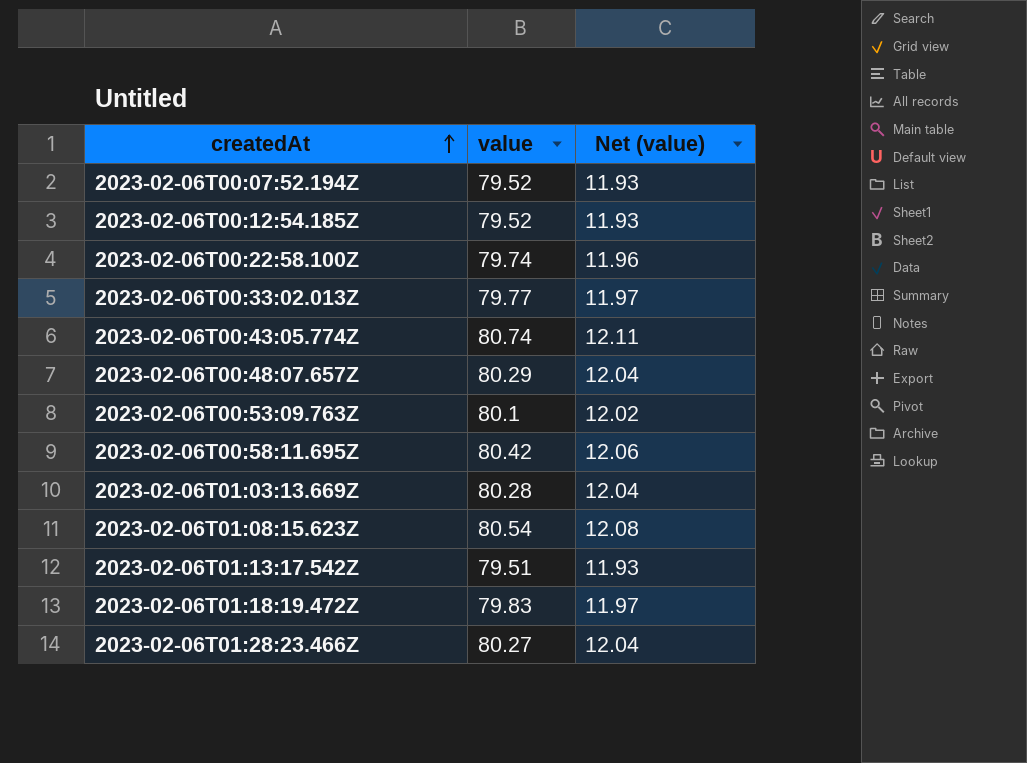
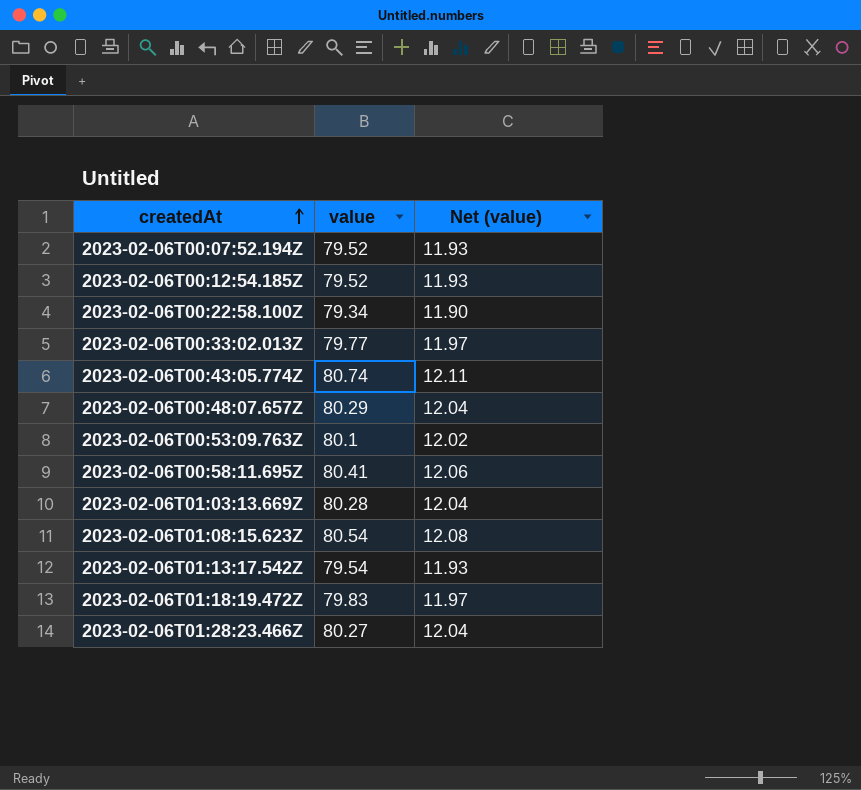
2023-02-06T00:22:58.100Z | value: 79.74 -> 79.34
2023-02-06T00:22:58.100Z | Net (value): 11.96 -> 11.90
2023-02-06T00:58:11.695Z | value: 80.42 -> 80.41
2023-02-06T01:13:17.542Z | value: 79.51 -> 79.54

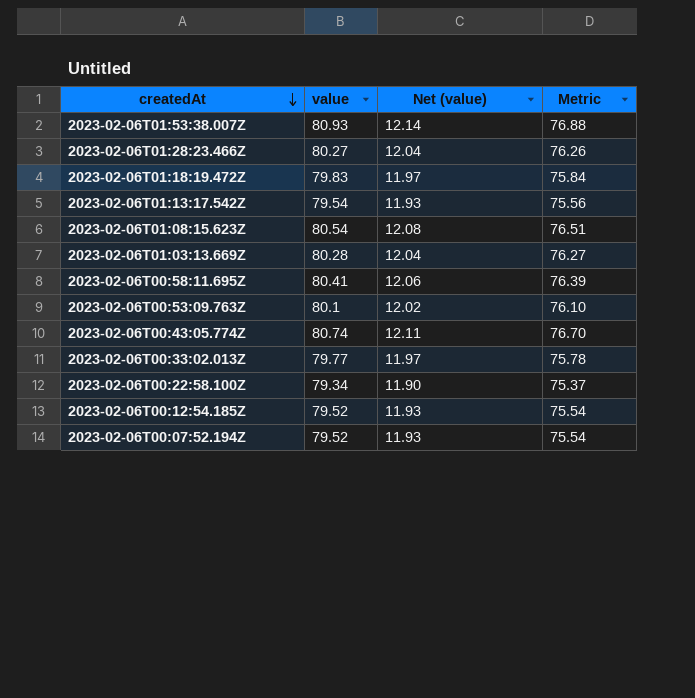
row order: createdAt ascending -> createdAt descending
column Metric | formula: none -> [value] * 0.95
row 2023-02-06T00:48:07.657Z: 80.29 | 12.04 -> none
row 2023-02-06T01:53:38.007Z: none -> 80.93 | 12.14 | 76.88

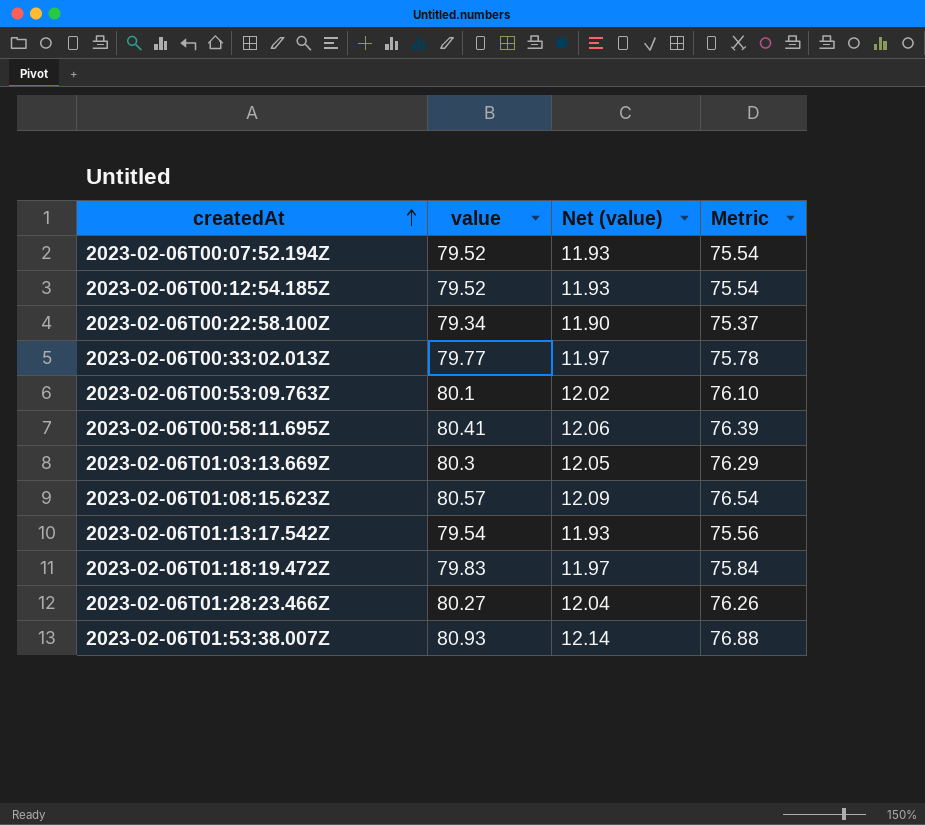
row order: createdAt descending -> createdAt ascending
row 2023-02-06T00:43:05.774Z: 80.74 | 12.11 | 76.70 -> none
2023-02-06T01:03:13.669Z | value: 80.28 -> 80.3
2023-02-06T01:03:13.669Z | Net (value): 12.04 -> 12.05
2023-02-06T01:03:13.669Z | Metric: 76.27 -> 76.29
2023-02-06T01:08:15.623Z | value: 80.54 -> 80.57
2023-02-06T01:08:15.623Z | Net (value): 12.08 -> 12.09
2023-02-06T01:08:15.623Z | Metric: 76.51 -> 76.54

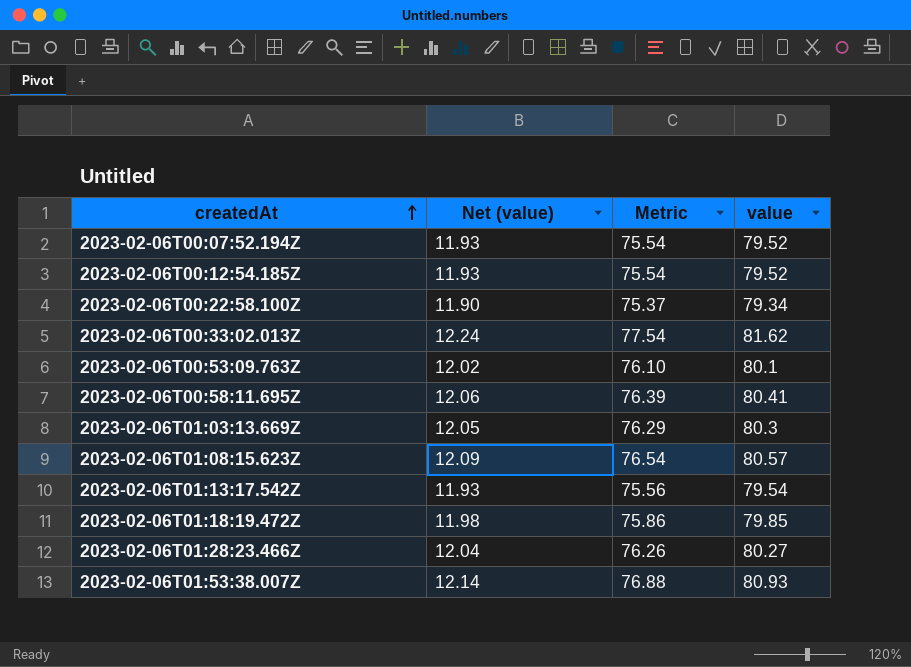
column value | position: 2 -> 4
2023-02-06T00:33:02.013Z | Net (value): 11.97 -> 12.24
2023-02-06T00:33:02.013Z | Metric: 75.78 -> 77.54
2023-02-06T00:33:02.013Z | value: 79.77 -> 81.62
2023-02-06T01:18:19.472Z | Net (value): 11.97 -> 11.98
2023-02-06T01:18:19.472Z | Metric: 75.84 -> 75.86
2023-02-06T01:18:19.472Z | value: 79.83 -> 79.85

